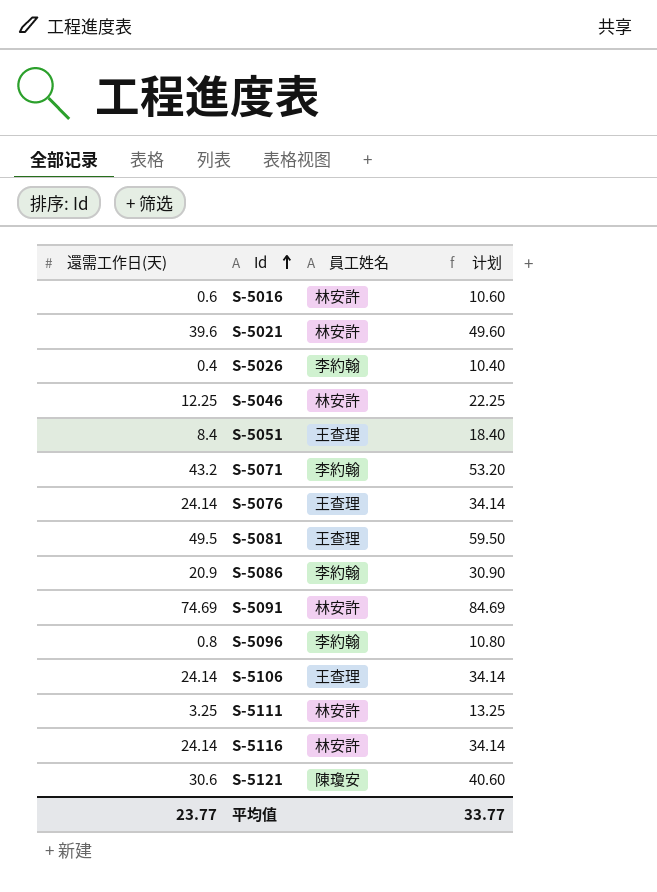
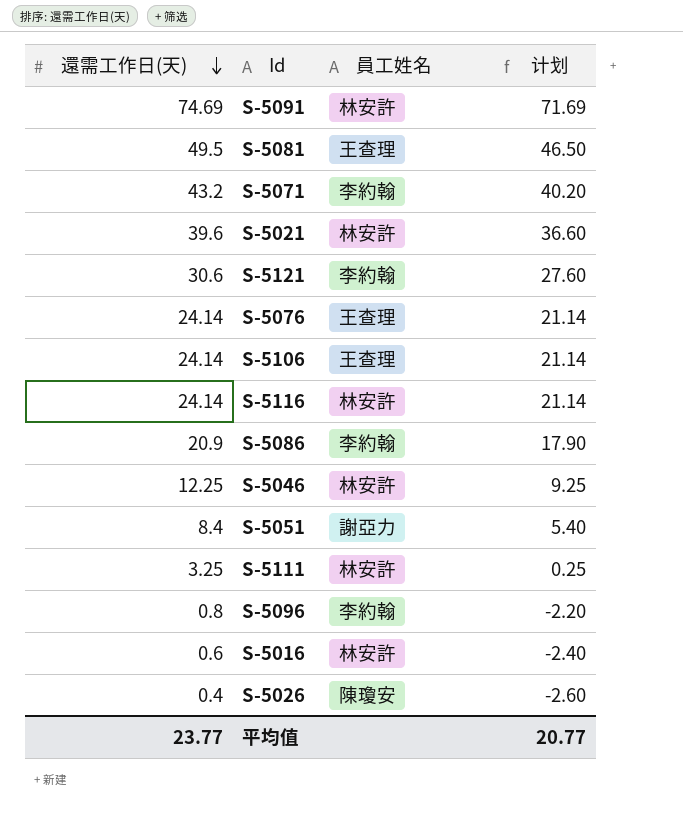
row order: Id ascending -> 還需工作日(天) descending
column 计划 | formula: [還需工作日(天)] + 10 -> [還需工作日(天)] - 3
S-5121 | 員工姓名: 陳瓊安 -> 李約翰
S-5051 | 員工姓名: 王查理 -> 謝亞力
S-5026 | 員工姓名: 李約翰 -> 陳瓊安
平均值 | 计划: 33.77 -> 20.77

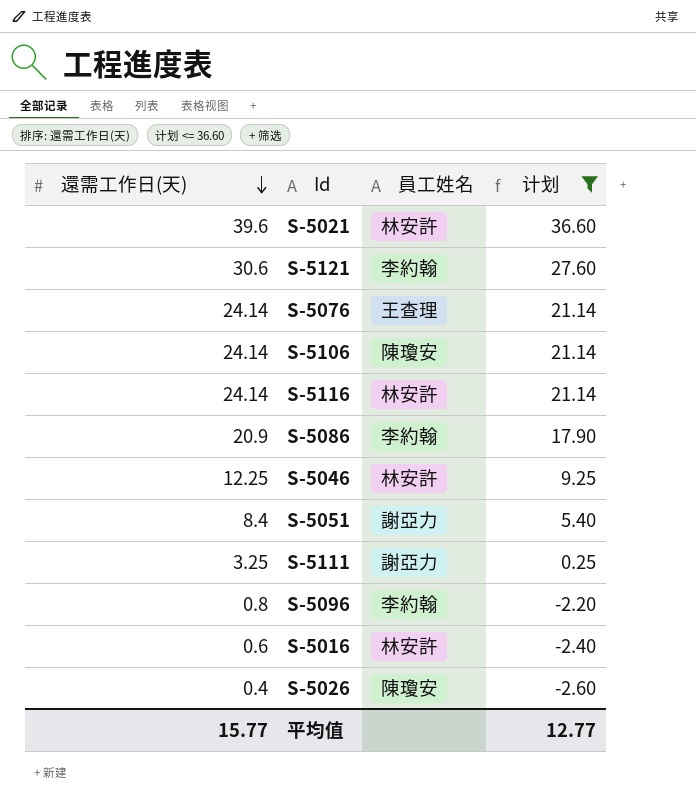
filter: none -> 计划 <= 36.60
S-5106 | 員工姓名: 王查理 -> 陳瓊安
S-5111 | 員工姓名: 林安許 -> 謝亞力
平均值 | 還需工作日(天): 23.77 -> 15.77
平均值 | 计划: 20.77 -> 12.77

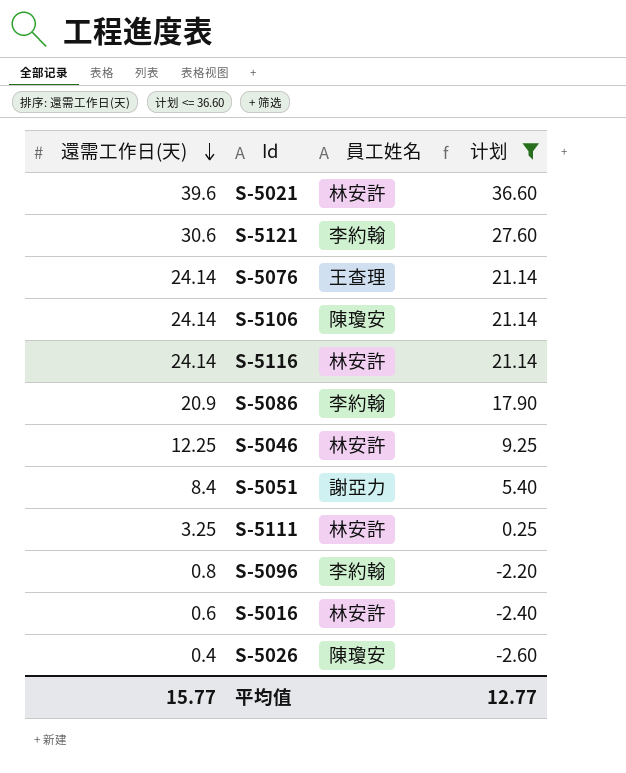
S-5111 | 員工姓名: 謝亞力 -> 林安許

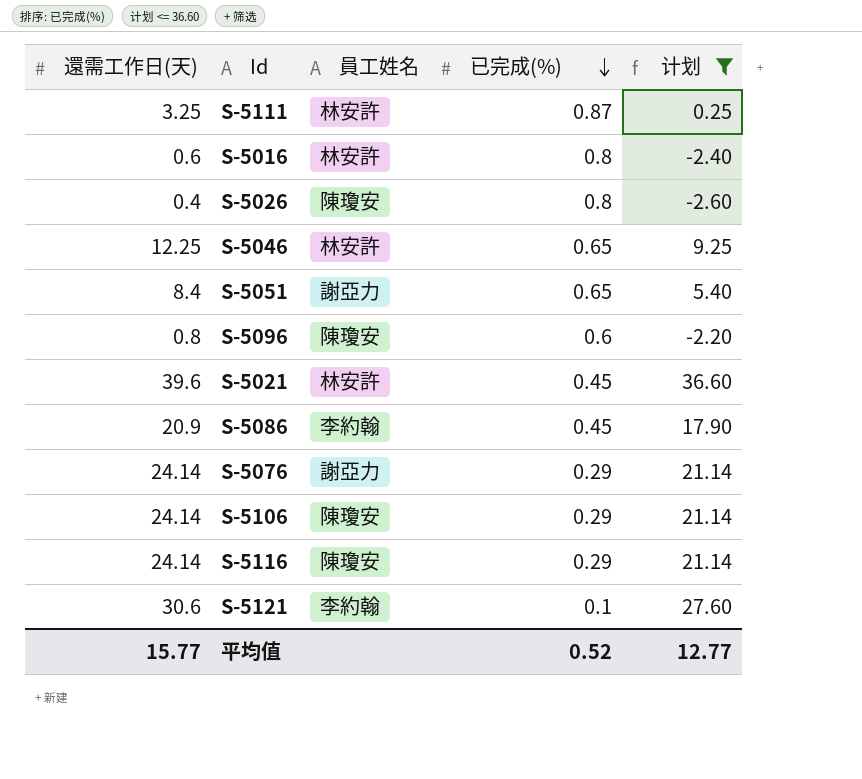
row order: 還需工作日(天) descending -> 已完成(%) descending
column 已完成(%) | position: none -> 4
S-5096 | 員工姓名: 李約翰 -> 陳瓊安
S-5076 | 員工姓名: 王查理 -> 謝亞力
S-5116 | 員工姓名: 林安許 -> 陳瓊安

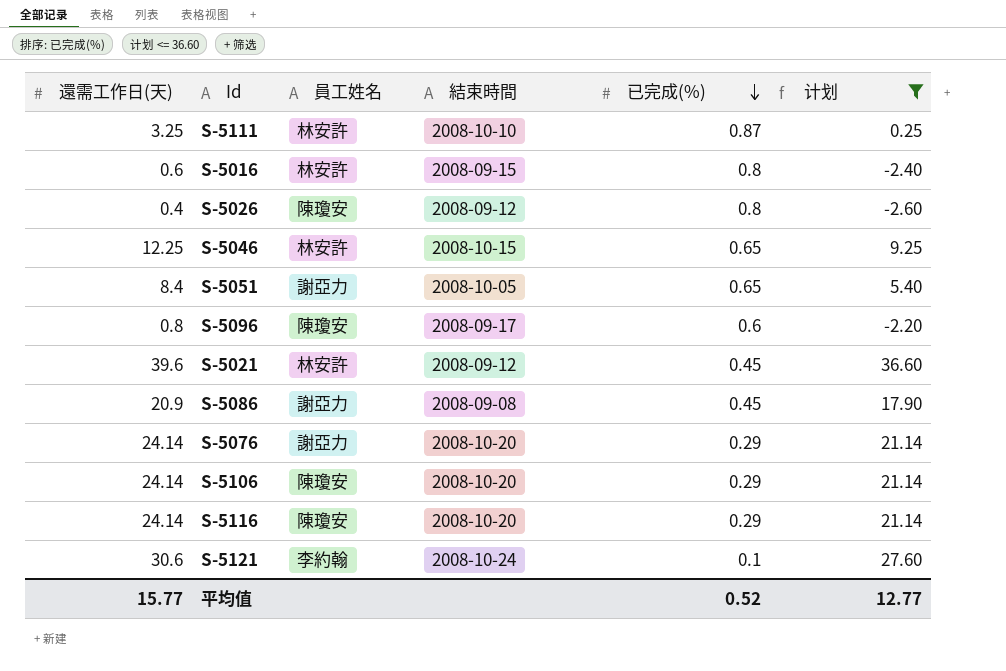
column 結束時間 | position: none -> 4
S-5086 | 員工姓名: 李約翰 -> 謝亞力

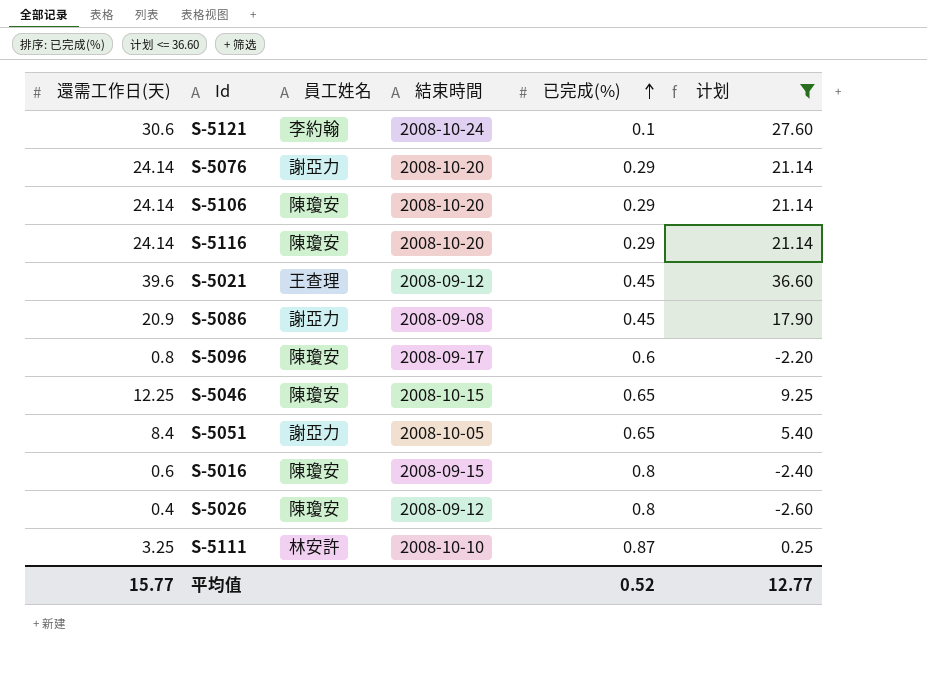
row order: 已完成(%) descending -> 已完成(%) ascending
S-5021 | 員工姓名: 林安許 -> 王查理
S-5046 | 員工姓名: 林安許 -> 陳瓊安
S-5016 | 員工姓名: 林安許 -> 陳瓊安

